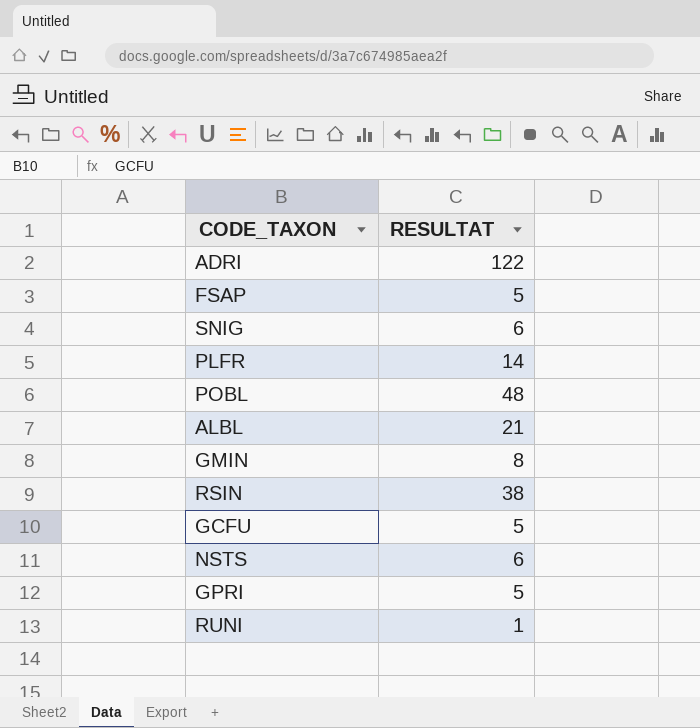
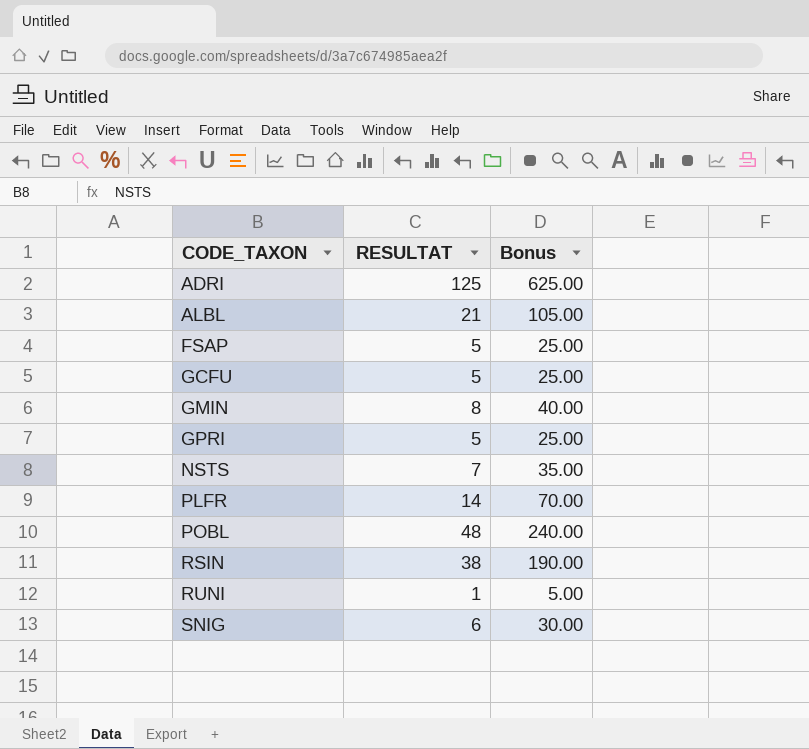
row order: none -> CODE_TAXON ascending
column Bonus | formula: none -> [RESULTAT] * 5
ADRI | RESULTAT: 122 -> 125
NSTS | RESULTAT: 6 -> 7

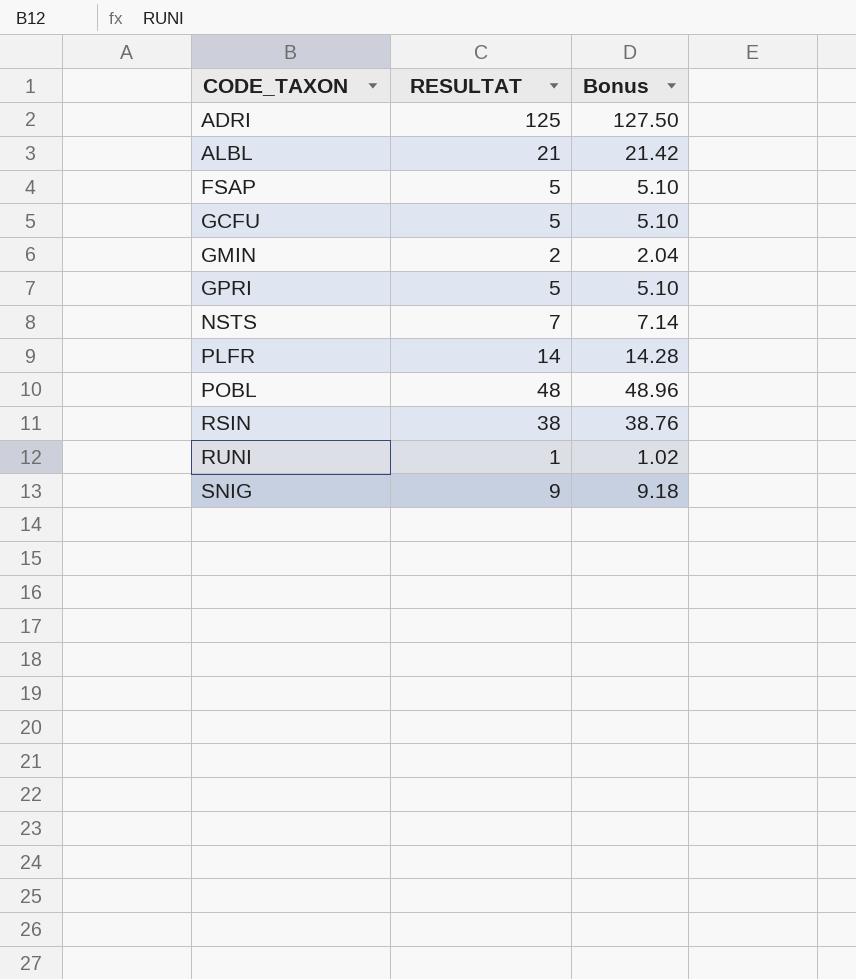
column Bonus | formula: [RESULTAT] * 5 -> [RESULTAT] * 1.02
GMIN | RESULTAT: 8 -> 2
SNIG | RESULTAT: 6 -> 9

